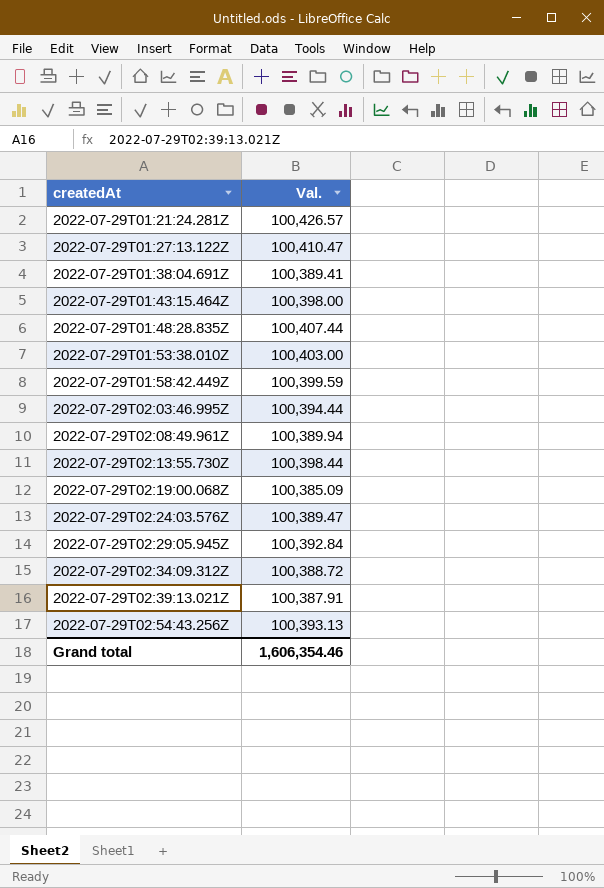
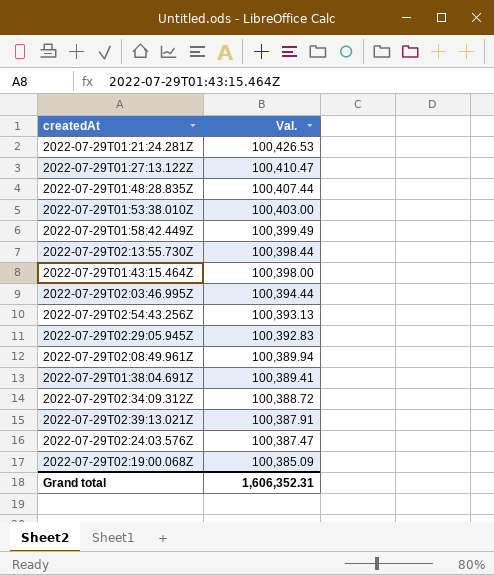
row order: createdAt ascending -> Val. descending
2022-07-29T01:21:24.281Z | Val.: 100,426.57 -> 100,426.53
2022-07-29T01:58:42.449Z | Val.: 100,399.59 -> 100,399.49
2022-07-29T02:29:05.945Z | Val.: 100,392.84 -> 100,392.83
2022-07-29T02:24:03.576Z | Val.: 100,389.47 -> 100,387.47
Grand total | Val.: 1,606,354.46 -> 1,606,352.31

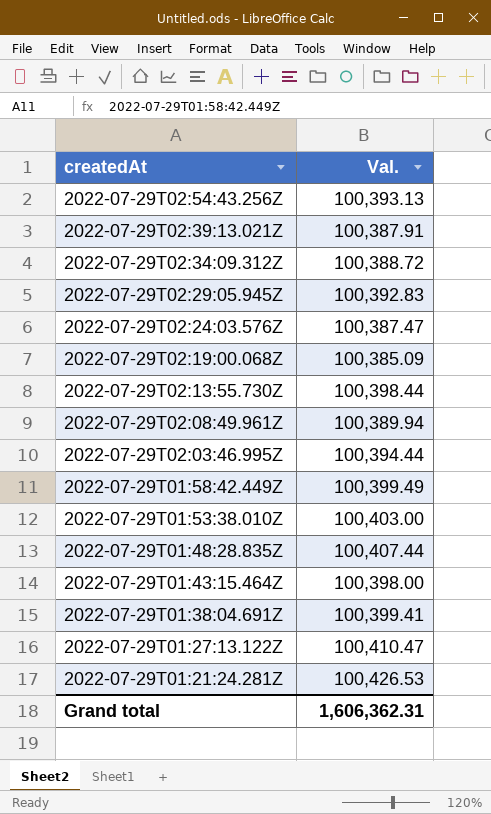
row order: Val. descending -> createdAt descending
2022-07-29T01:38:04.691Z | Val.: 100,389.41 -> 100,399.41
Grand total | Val.: 1,606,352.31 -> 1,606,362.31

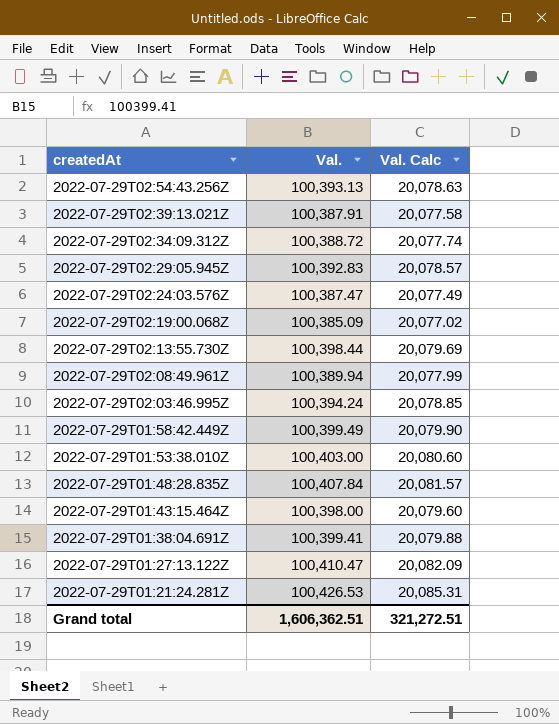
column Val. Calc | formula: none -> [Val.] * 0.2
2022-07-29T02:03:46.995Z | Val.: 100,394.44 -> 100,394.24
2022-07-29T01:48:28.835Z | Val.: 100,407.44 -> 100,407.84
Grand total | Val.: 1,606,362.31 -> 1,606,362.51

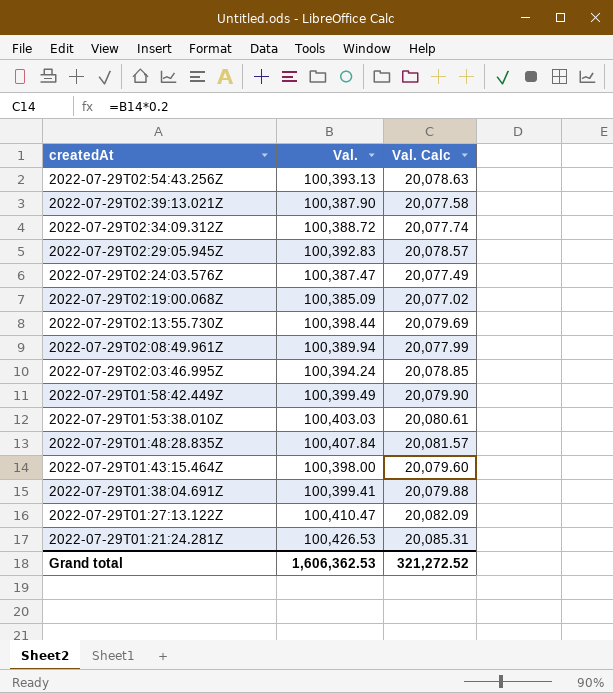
2022-07-29T02:39:13.021Z | Val.: 100,387.91 -> 100,387.90
2022-07-29T01:53:38.010Z | Val.: 100,403.00 -> 100,403.03
2022-07-29T01:53:38.010Z | Val. Calc: 20,080.60 -> 20,080.61
Grand total | Val.: 1,606,362.51 -> 1,606,362.53
Grand total | Val. Calc: 321,272.51 -> 321,272.52

